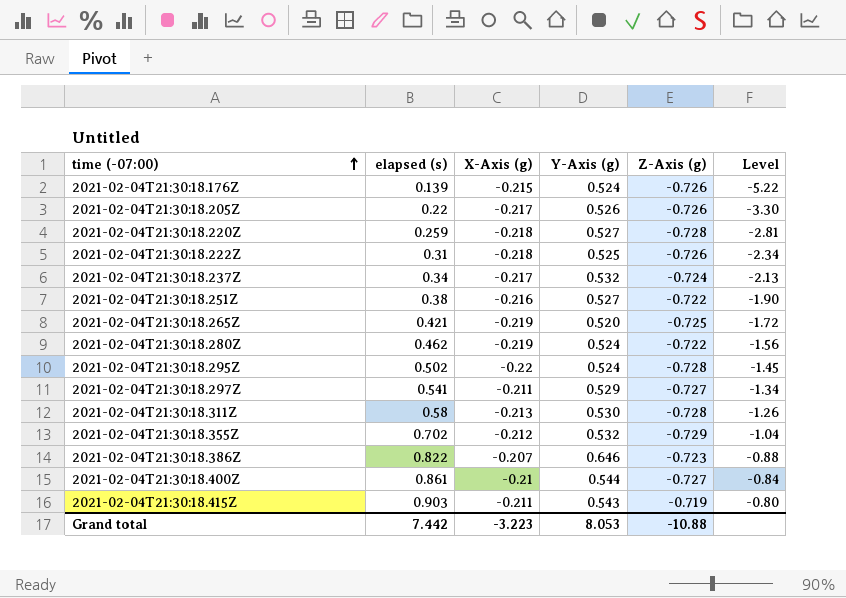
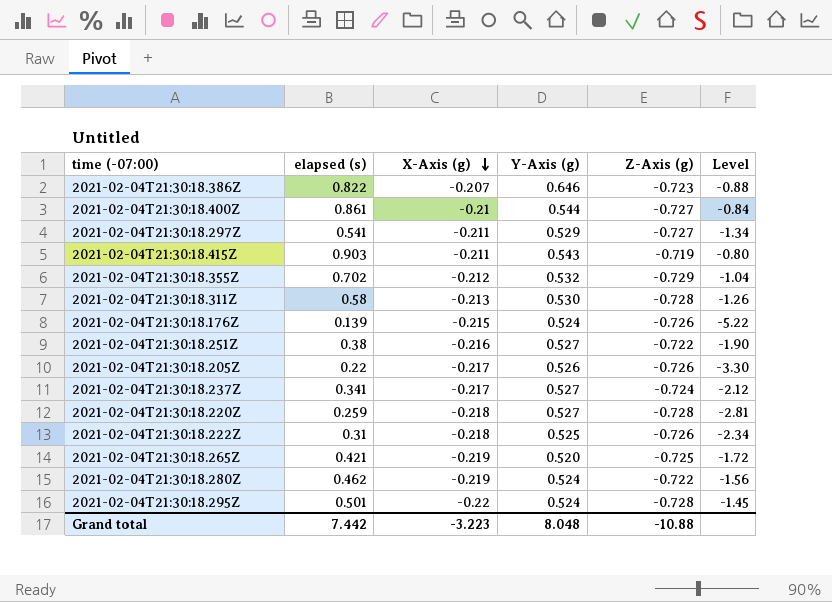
row order: time (-07:00) ascending -> X-Axis (g) descending
2021-02-04T21:30:18.237Z | elapsed (s): 0.34 -> 0.341
2021-02-04T21:30:18.237Z | Y-Axis (g): 0.532 -> 0.527
2021-02-04T21:30:18.237Z | Level: -2.13 -> -2.12
2021-02-04T21:30:18.295Z | elapsed (s): 0.502 -> 0.501
Grand total | Y-Axis (g): 8.053 -> 8.048

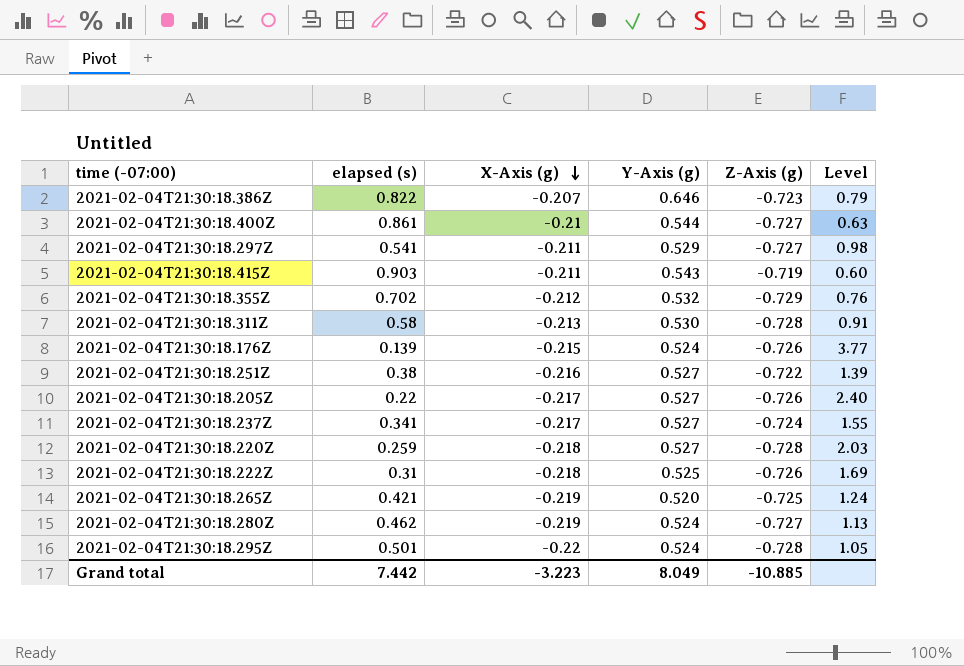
column Level | formula: [Z-Axis (g)] / [elapsed (s)] -> [Y-Axis (g)] / [elapsed (s)]
2021-02-04T21:30:18.205Z | Y-Axis (g): 0.526 -> 0.527
2021-02-04T21:30:18.280Z | Z-Axis (g): -0.722 -> -0.727
Grand total | Y-Axis (g): 8.048 -> 8.049
Grand total | Z-Axis (g): -10.88 -> -10.885

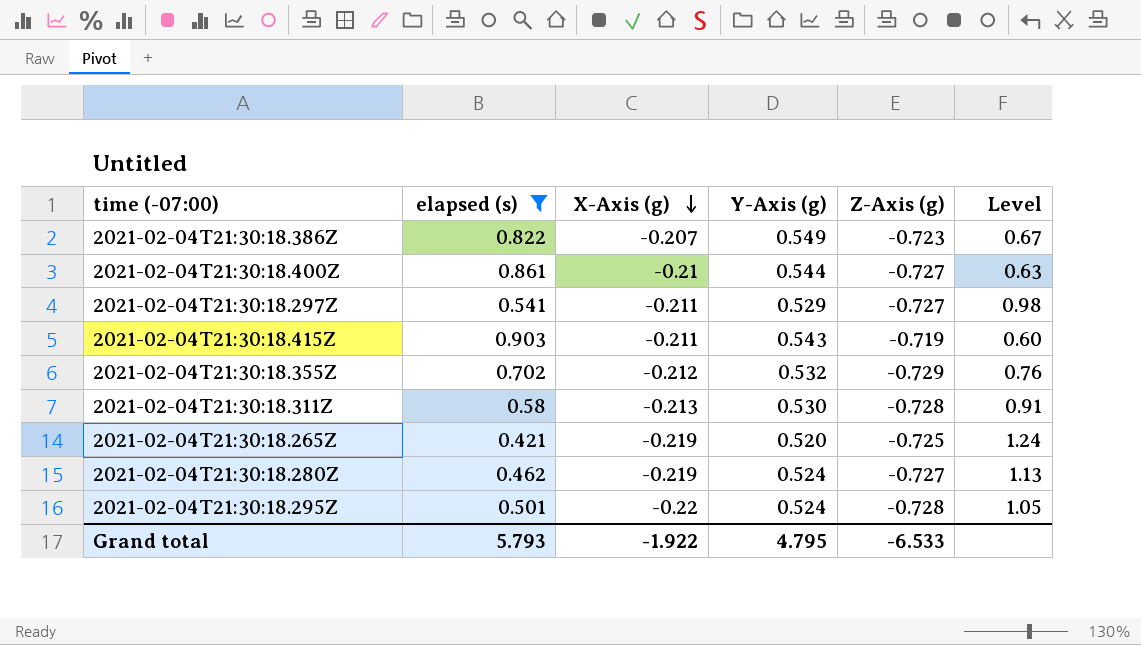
filter: none -> elapsed (s) >= 0.421
2021-02-04T21:30:18.386Z | Y-Axis (g): 0.646 -> 0.549
2021-02-04T21:30:18.386Z | Level: 0.79 -> 0.67
Grand total | elapsed (s): 7.442 -> 5.793
Grand total | X-Axis (g): -3.223 -> -1.922
Grand total | Y-Axis (g): 8.049 -> 4.795
Grand total | Z-Axis (g): -10.885 -> -6.533

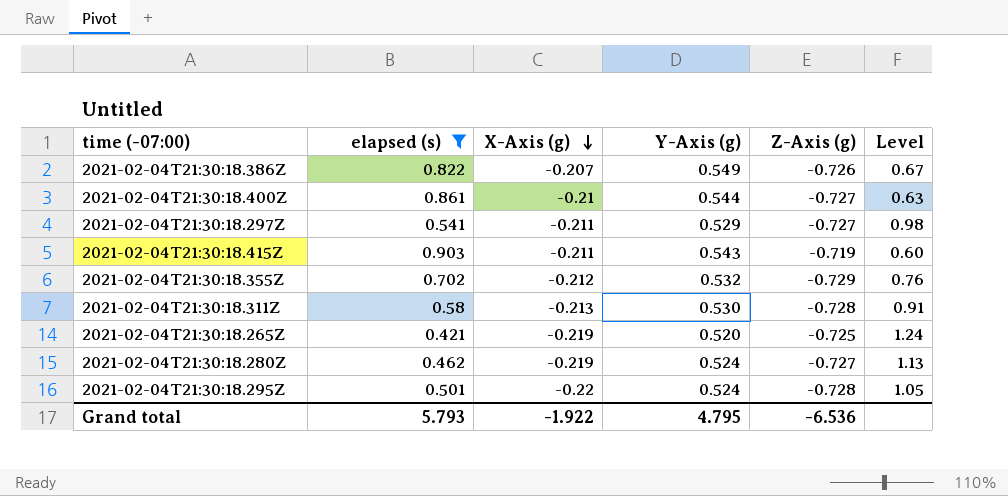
2021-02-04T21:30:18.386Z | Z-Axis (g): -0.723 -> -0.726
Grand total | Z-Axis (g): -6.533 -> -6.536

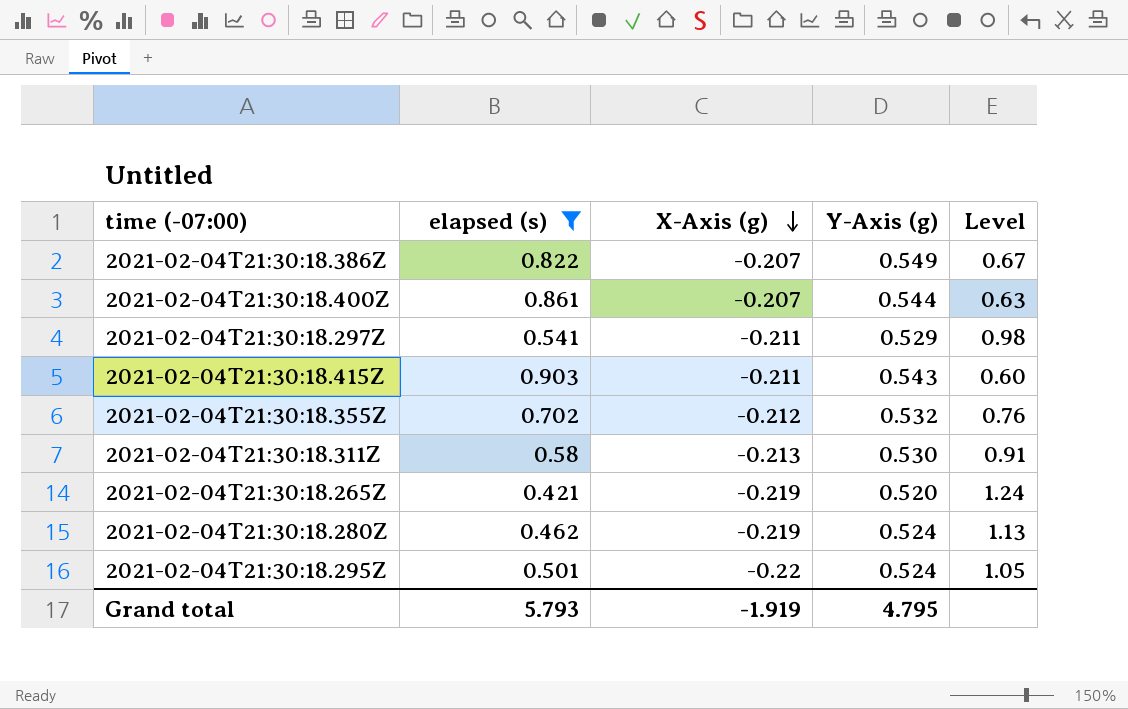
column Z-Axis (g) | position: 5 -> none
2021-02-04T21:30:18.400Z | X-Axis (g): -0.21 -> -0.207
Grand total | X-Axis (g): -1.922 -> -1.919

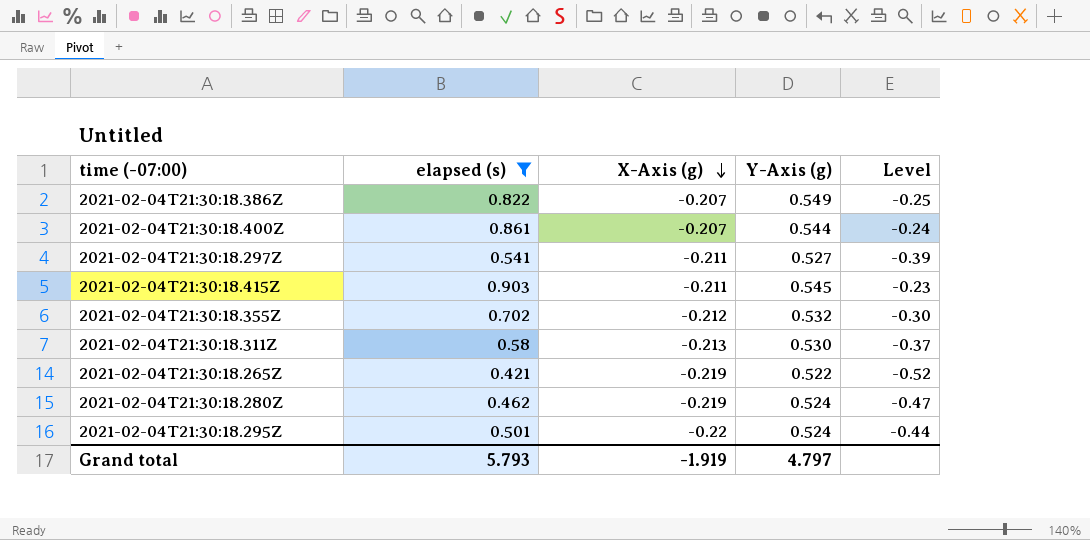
column Level | formula: [Y-Axis (g)] / [elapsed (s)] -> [X-Axis (g)] / [elapsed (s)]
2021-02-04T21:30:18.297Z | Y-Axis (g): 0.529 -> 0.527
2021-02-04T21:30:18.415Z | Y-Axis (g): 0.543 -> 0.545
2021-02-04T21:30:18.265Z | Y-Axis (g): 0.520 -> 0.522
Grand total | Y-Axis (g): 4.795 -> 4.797

